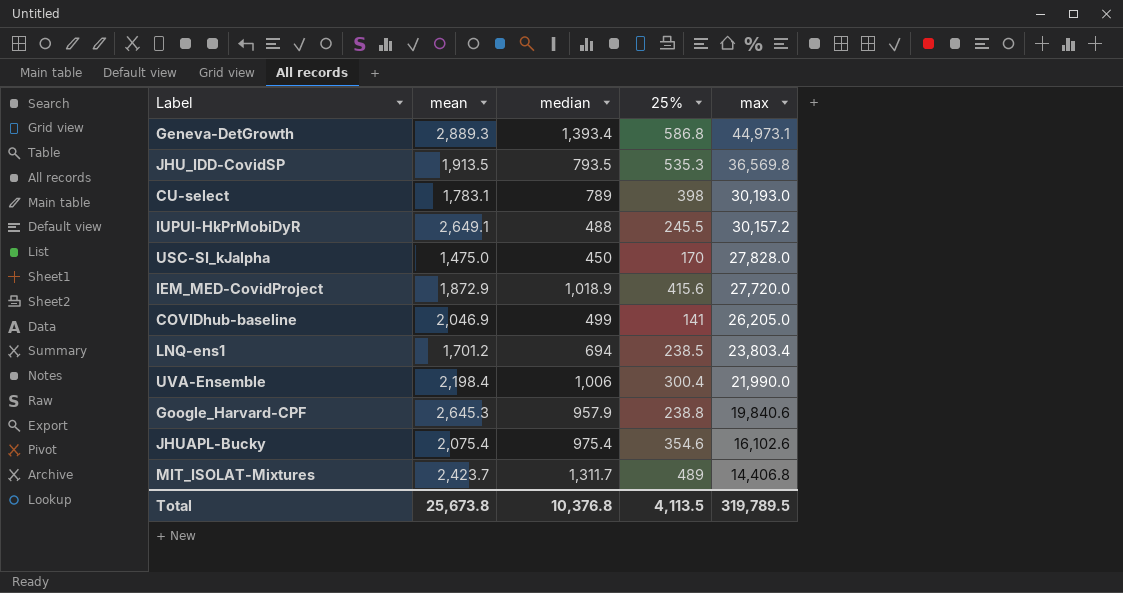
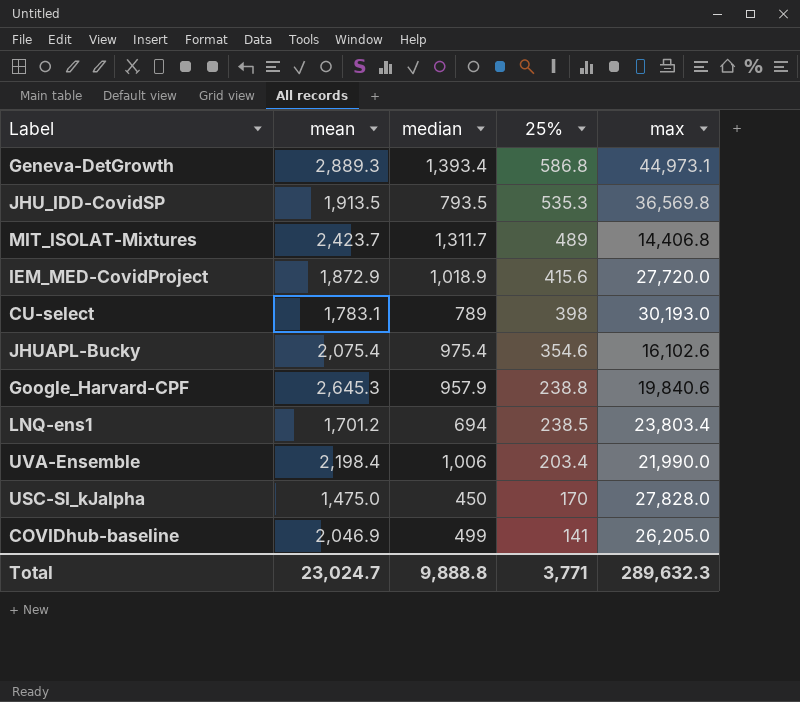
row order: max descending -> 25% descending
row IUPUI-HkPrMobiDyR: 2,649.1 | 488 | 245.5 | 30,157.2 -> none
UVA-Ensemble | 25%: 300.4 -> 203.4
Total | mean: 25,673.8 -> 23,024.7
Total | median: 10,376.8 -> 9,888.8
Total | 25%: 4,113.5 -> 3,771
Total | max: 319,789.5 -> 289,632.3

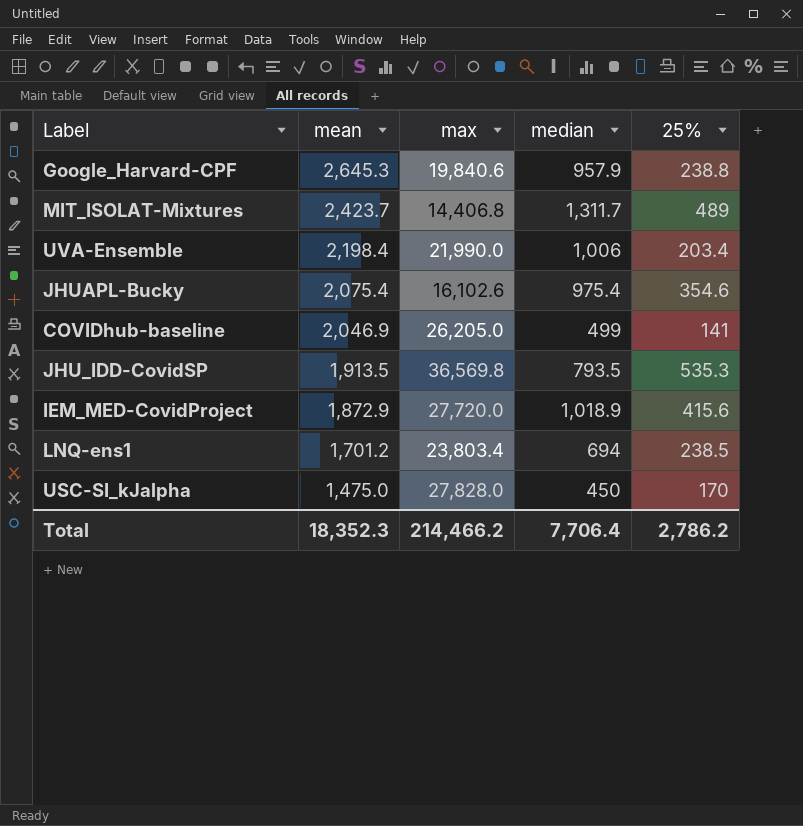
row order: 25% descending -> mean descending
column max | position: 5 -> 3
row Geneva-DetGrowth: 2,889.3 | 1,393.4 | 586.8 | 44,973.1 -> none
row CU-select: 1,783.1 | 789 | 398 | 30,193.0 -> none
Total | mean: 23,024.7 -> 18,352.3
Total | max: 289,632.3 -> 214,466.2
Total | median: 9,888.8 -> 7,706.4
Total | 25%: 3,771 -> 2,786.2

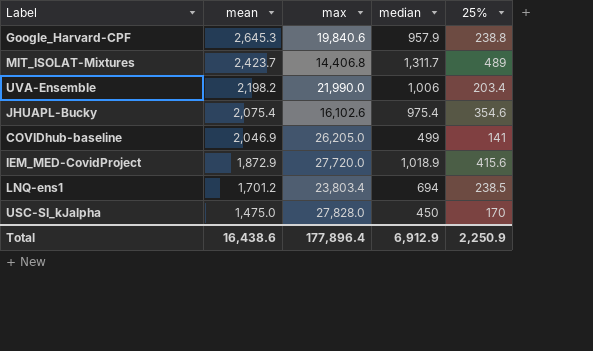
row JHU_IDD-CovidSP: 1,913.5 | 36,569.8 | 793.5 | 535.3 -> none
UVA-Ensemble | mean: 2,198.4 -> 2,198.2
Total | mean: 18,352.3 -> 16,438.6
Total | max: 214,466.2 -> 177,896.4
Total | median: 7,706.4 -> 6,912.9
Total | 25%: 2,786.2 -> 2,250.9

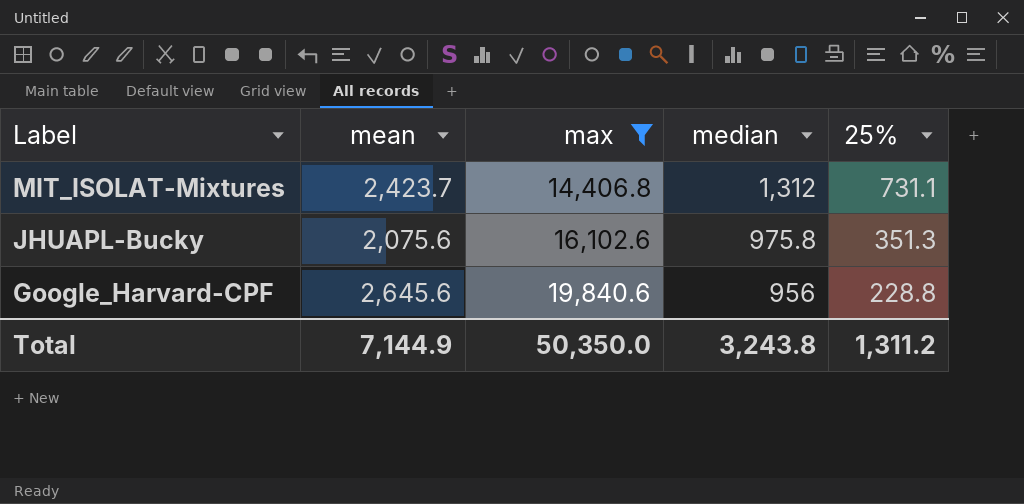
filter: none -> max <= 19,840.6
row order: mean descending -> Label descending
MIT_ISOLAT-Mixtures | median: 1,311.7 -> 1,312
MIT_ISOLAT-Mixtures | 25%: 489 -> 731.1
JHUAPL-Bucky | mean: 2,075.4 -> 2,075.6
JHUAPL-Bucky | median: 975.4 -> 975.8
JHUAPL-Bucky | 25%: 354.6 -> 351.3
Google_Harvard-CPF | mean: 2,645.3 -> 2,645.6
Google_Harvard-CPF | median: 957.9 -> 956
Google_Harvard-CPF | 25%: 238.8 -> 228.8
Total | mean: 16,438.6 -> 7,144.9
Total | max: 177,896.4 -> 50,350.0
Total | median: 6,912.9 -> 3,243.8
Total | 25%: 2,250.9 -> 1,311.2

